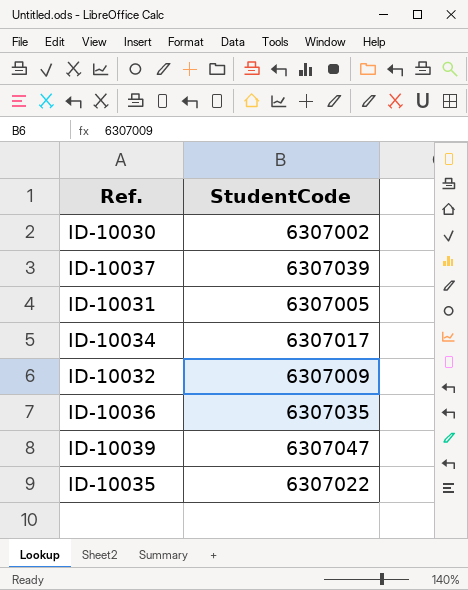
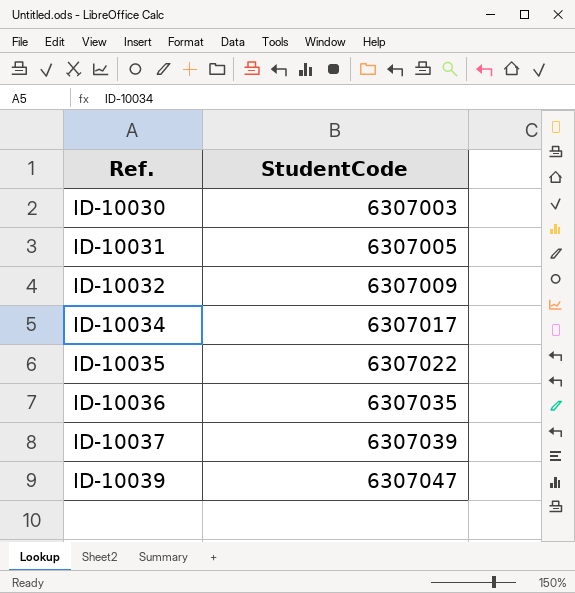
row order: none -> Ref. ascending
ID-10030 | StudentCode: 6307002 -> 6307003

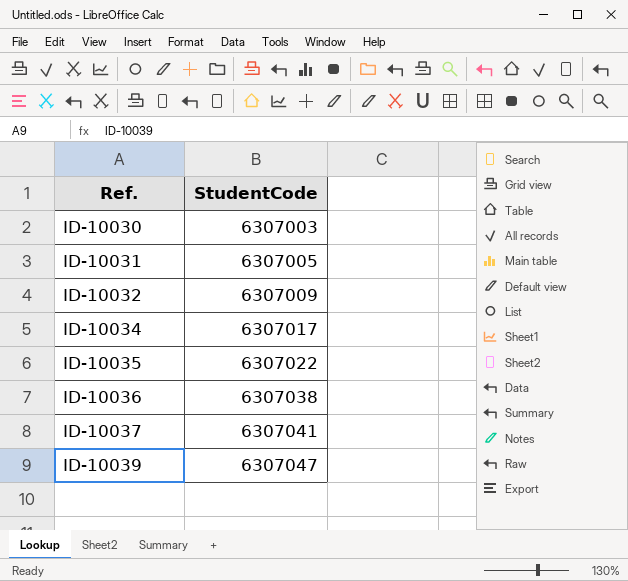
ID-10036 | StudentCode: 6307035 -> 6307038
ID-10037 | StudentCode: 6307039 -> 6307041

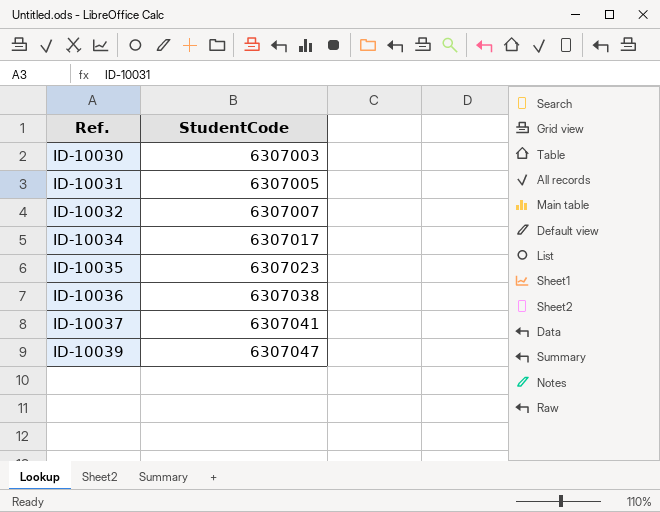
ID-10032 | StudentCode: 6307009 -> 6307007
ID-10035 | StudentCode: 6307022 -> 6307023

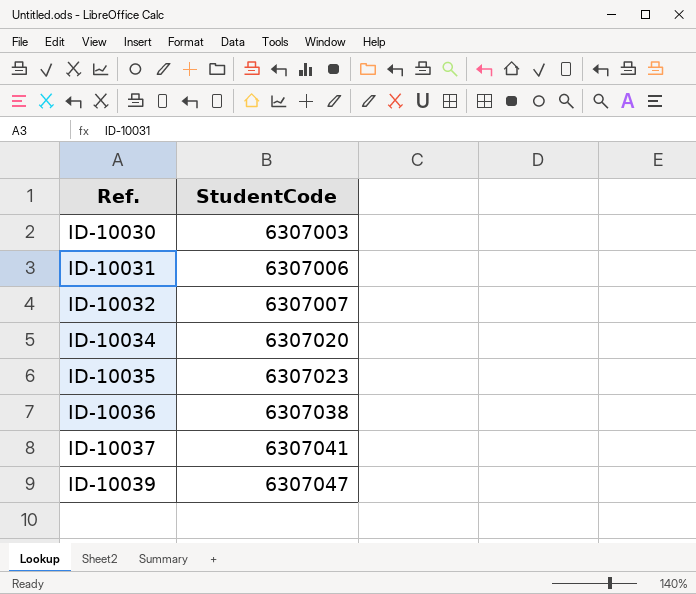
ID-10031 | StudentCode: 6307005 -> 6307006
ID-10034 | StudentCode: 6307017 -> 6307020

